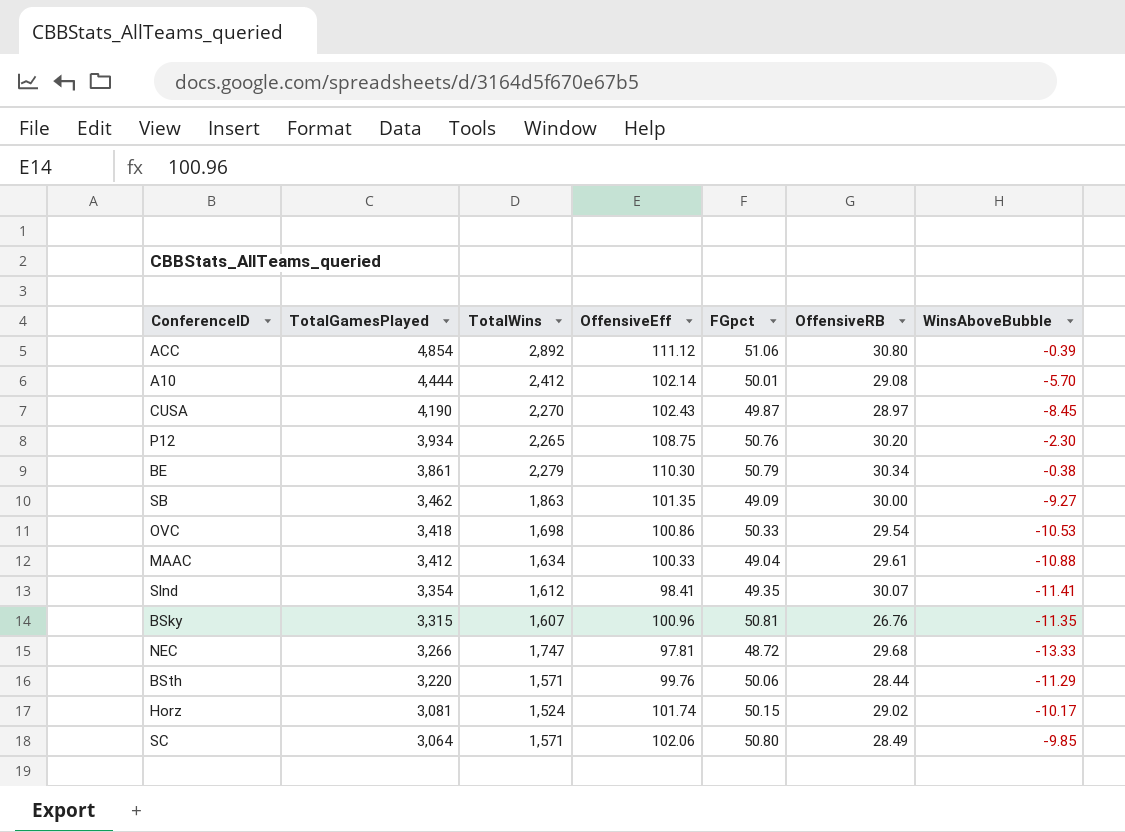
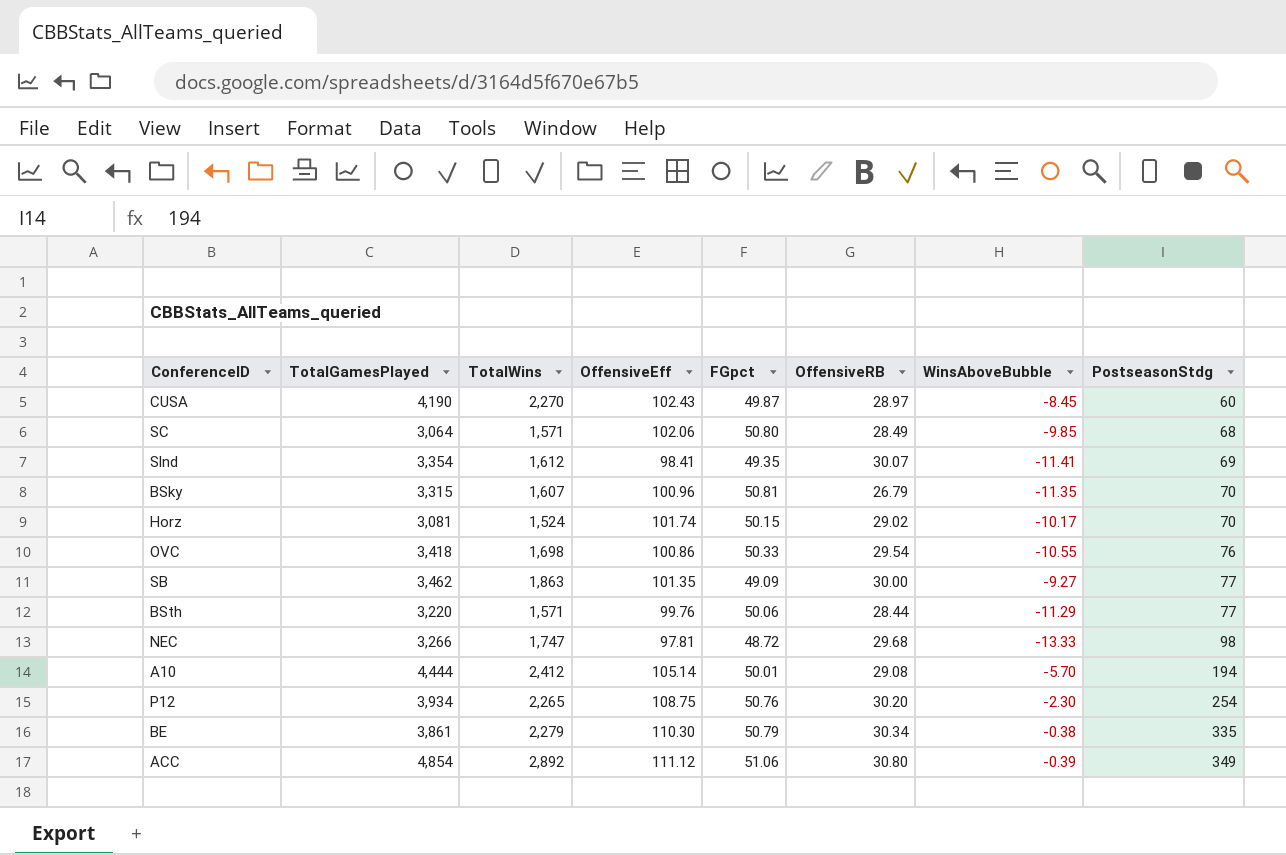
row order: TotalGamesPlayed descending -> PostseasonStdg ascending
column PostseasonStdg | position: none -> 8
row MAAC: 3,412 | 1,634 | 100.33 | 49.04 | 29.61 | -10.88 -> none
BSky | OffensiveRB: 26.76 -> 26.79
OVC | WinsAboveBubble: -10.53 -> -10.55
A10 | OffensiveEff: 102.14 -> 105.14

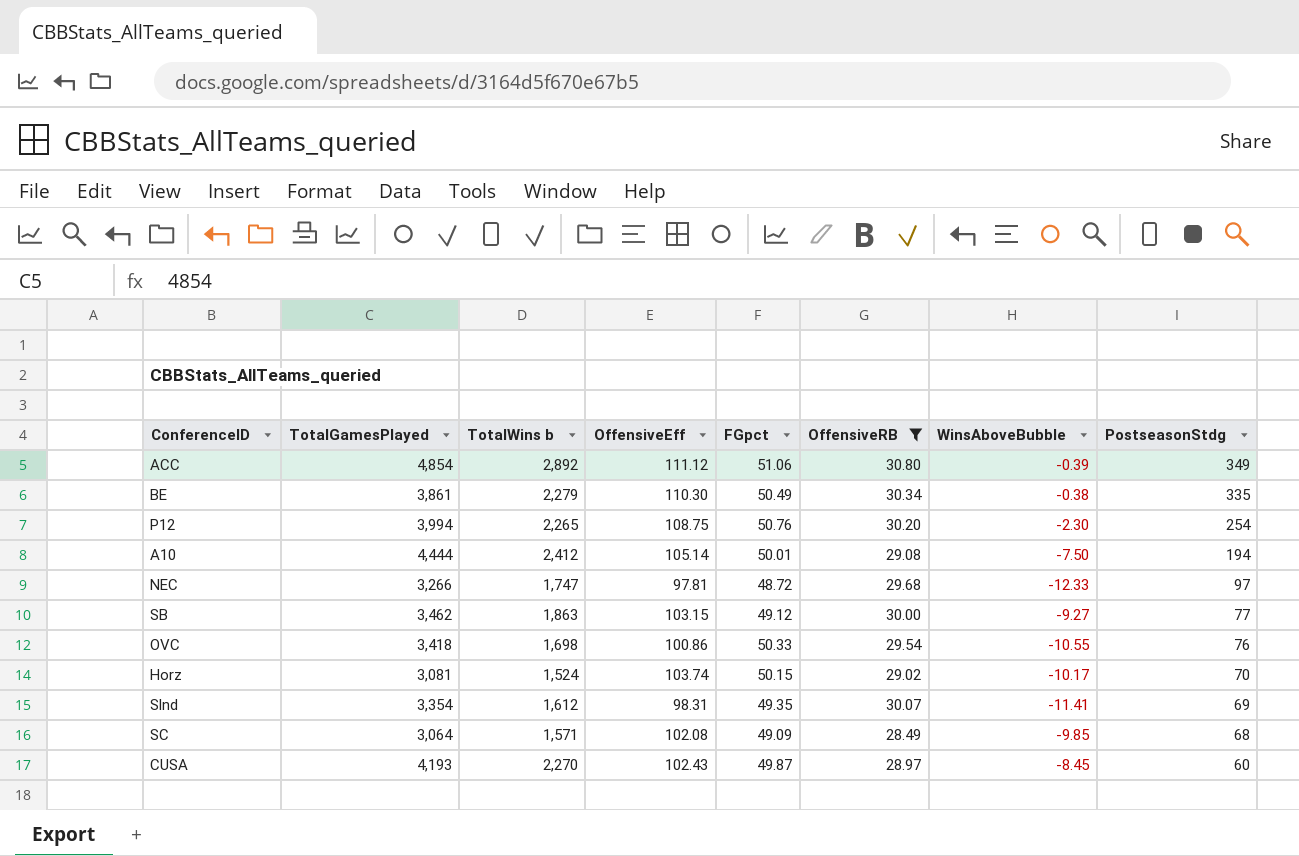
filter: none -> OffensiveRB >= 28.49
row order: PostseasonStdg ascending -> PostseasonStdg descending
column name: TotalWins -> TotalWins b
BE | FGpct: 50.79 -> 50.49
P12 | TotalGamesPlayed: 3,934 -> 3,994
A10 | WinsAboveBubble: -5.70 -> -7.50
NEC | WinsAboveBubble: -13.33 -> -12.33
NEC | PostseasonStdg: 98 -> 97
SB | OffensiveEff: 101.35 -> 103.15
SB | FGpct: 49.09 -> 49.12
Horz | OffensiveEff: 101.74 -> 103.74
Slnd | OffensiveEff: 98.41 -> 98.31
SC | OffensiveEff: 102.06 -> 102.08
SC | FGpct: 50.80 -> 49.09
CUSA | TotalGamesPlayed: 4,190 -> 4,193

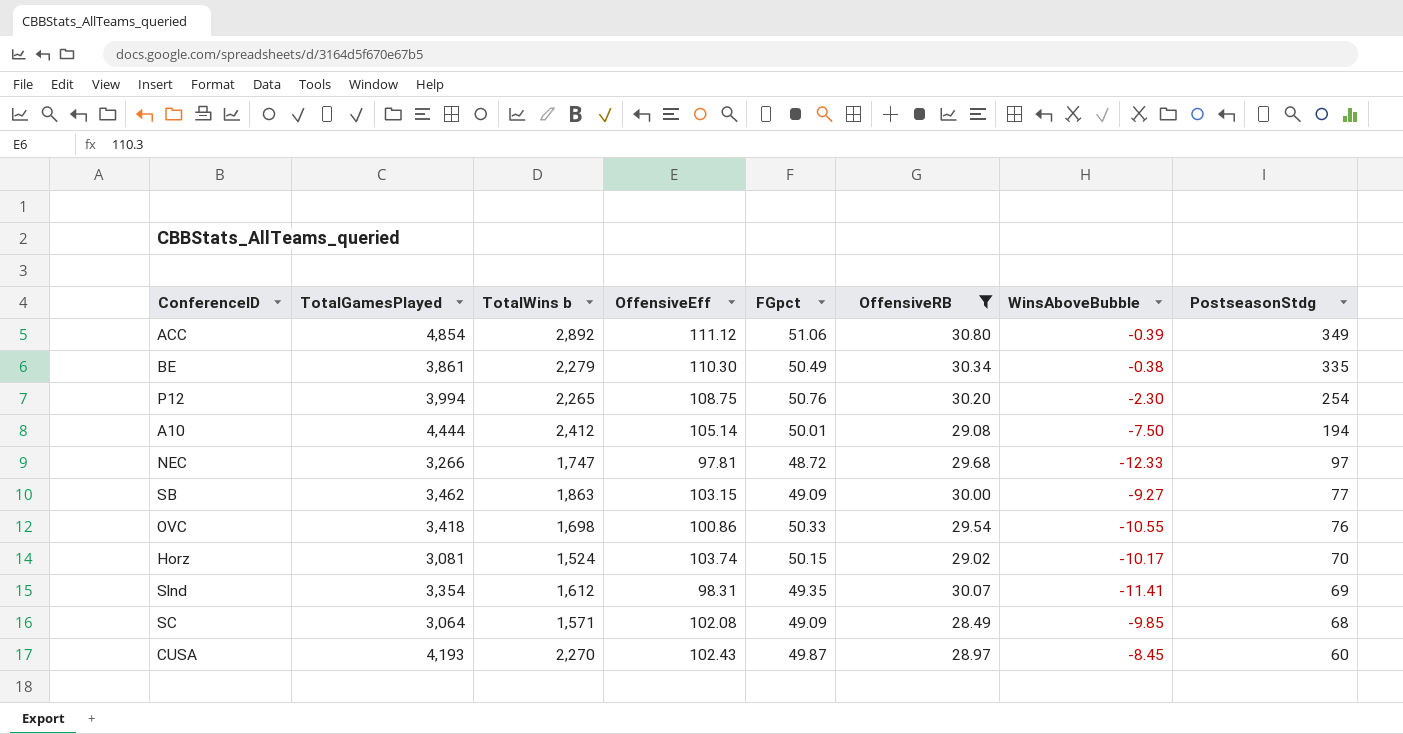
SB | FGpct: 49.12 -> 49.09

